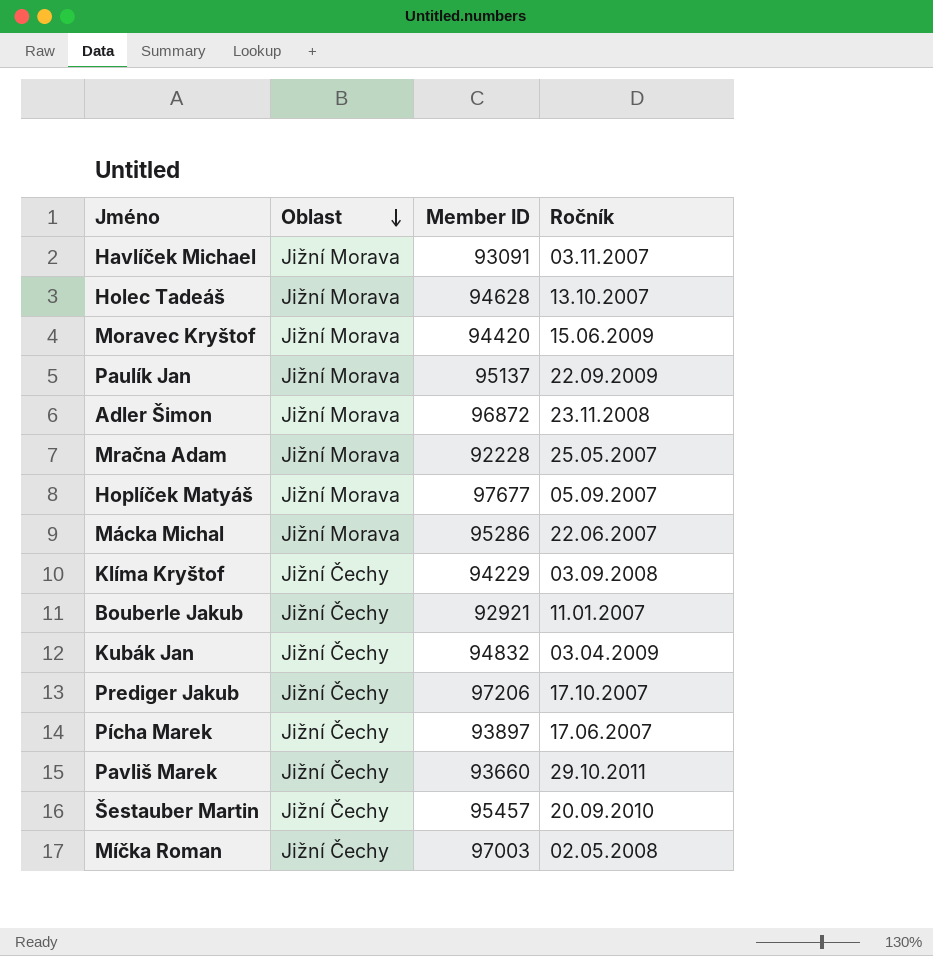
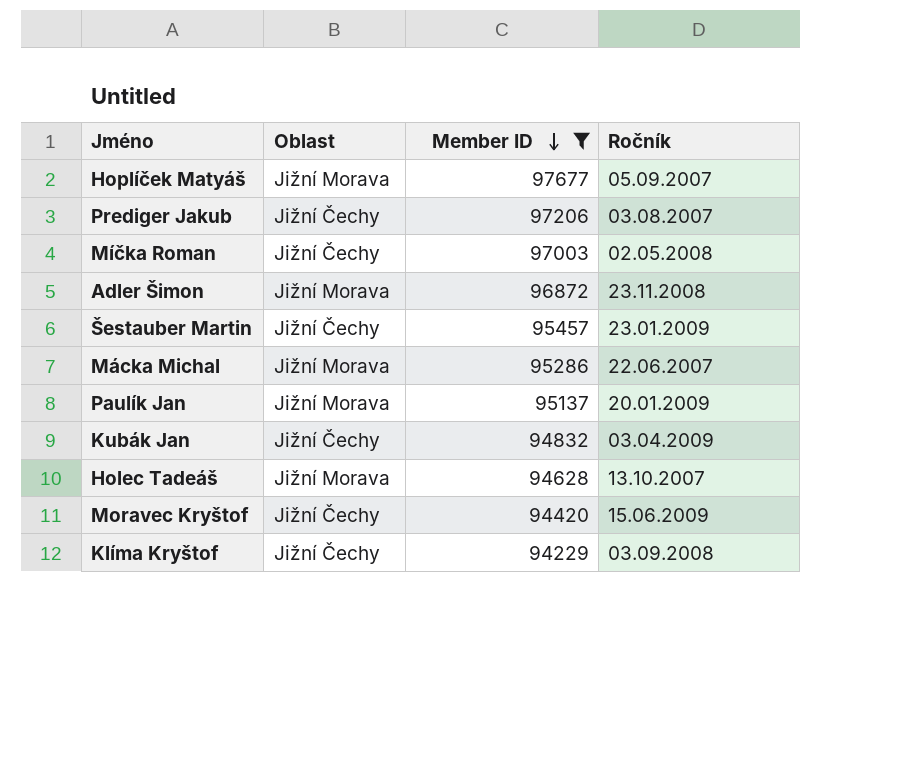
filter: none -> Member ID >= 94229
row order: Oblast descending -> Member ID descending
Prediger Jakub | Ročník: 17.10.2007 -> 03.08.2007
Šestauber Martin | Ročník: 20.09.2010 -> 23.01.2009
Paulík Jan | Ročník: 22.09.2009 -> 20.01.2009
Moravec Kryštof | Oblast: Jižní Morava -> Jižní Čechy

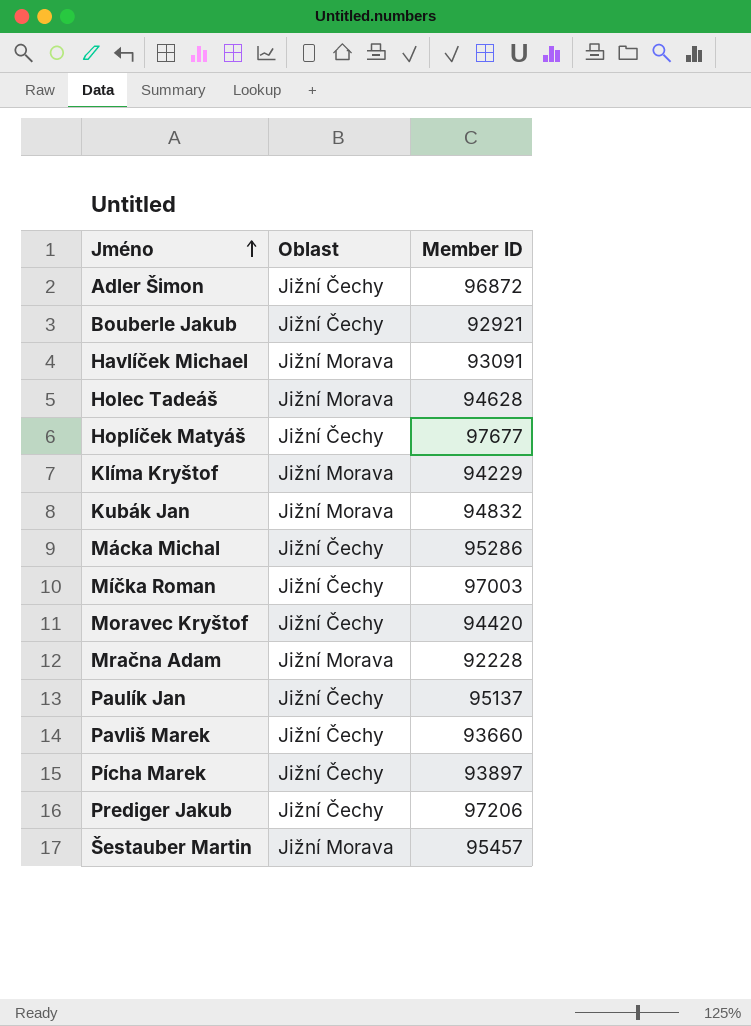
filter: Member ID >= 94229 -> none
row order: Member ID descending -> Jméno ascending
column Ročník | position: 4 -> none
Adler Šimon | Oblast: Jižní Morava -> Jižní Čechy
Hoplíček Matyáš | Oblast: Jižní Morava -> Jižní Čechy
Klíma Kryštof | Oblast: Jižní Čechy -> Jižní Morava
Kubák Jan | Oblast: Jižní Čechy -> Jižní Morava
Mácka Michal | Oblast: Jižní Morava -> Jižní Čechy
Paulík Jan | Oblast: Jižní Morava -> Jižní Čechy
Šestauber Martin | Oblast: Jižní Čechy -> Jižní Morava

